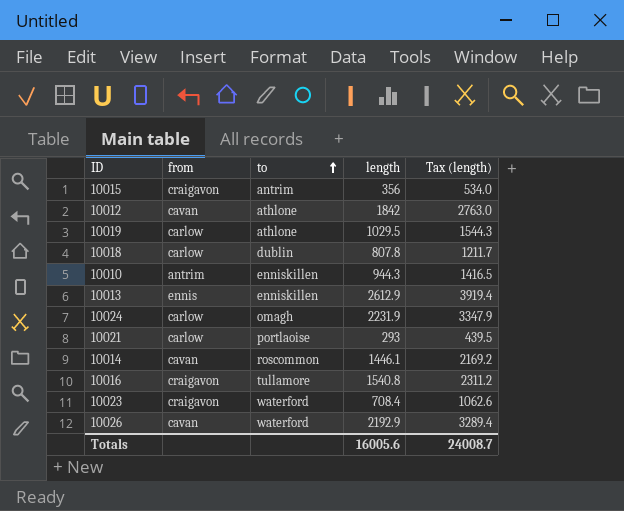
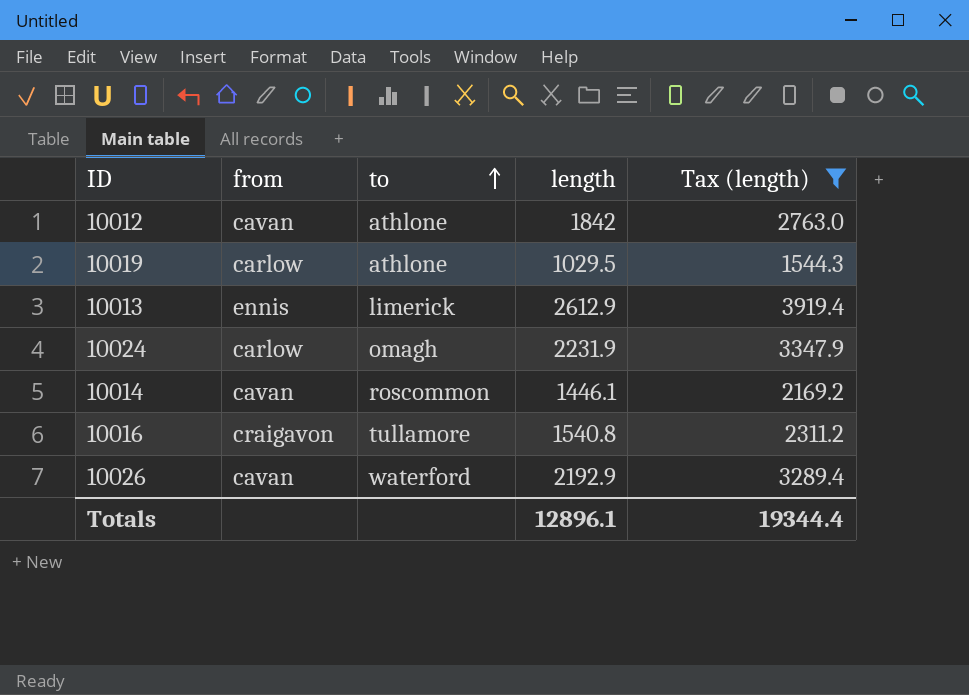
filter: none -> Tax (length) >= 1544.3
10013 | to: enniskillen -> limerick
Totals | length: 16005.6 -> 12896.1
Totals | Tax (length): 24008.7 -> 19344.4

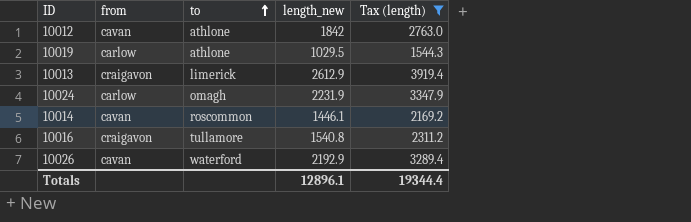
column name: length -> length_new
10013 | from: ennis -> craigavon

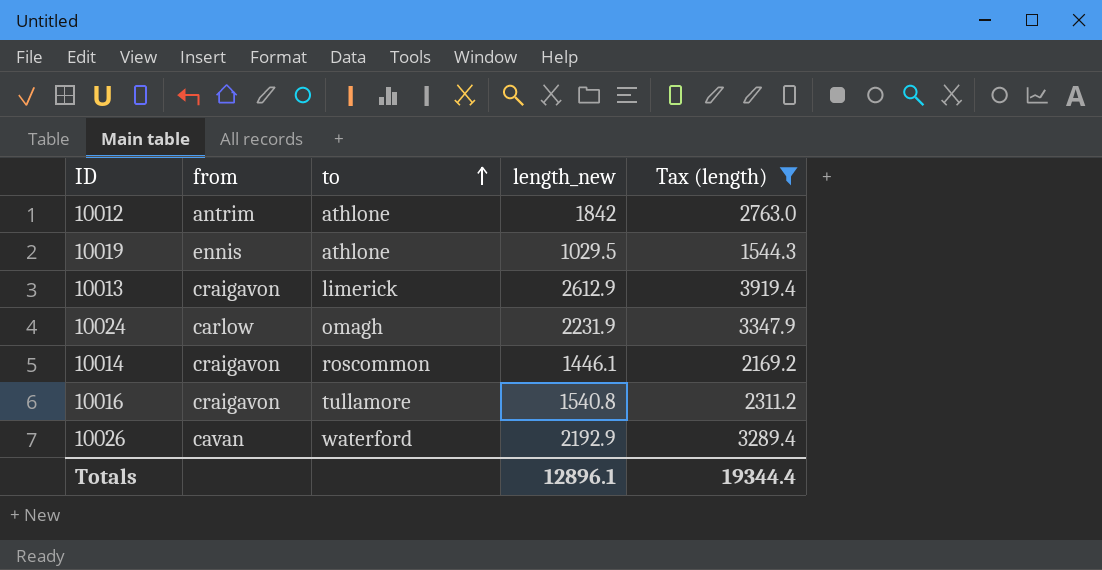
10012 | from: cavan -> antrim
10019 | from: carlow -> ennis
10014 | from: cavan -> craigavon

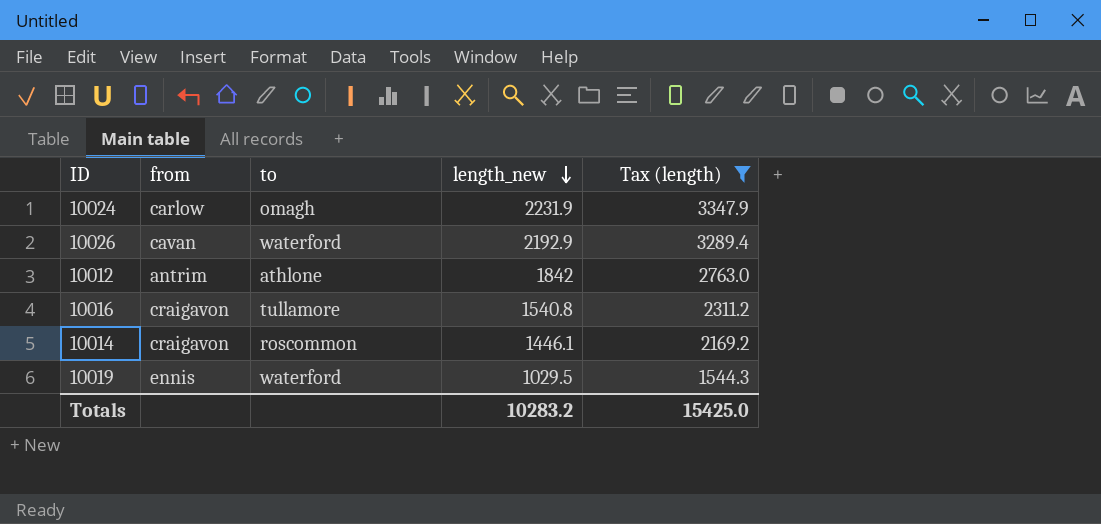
row order: to ascending -> length_new descending
row 10013: craigavon | limerick | 2612.9 | 3919.4 -> none
10019 | to: athlone -> waterford
Totals | length_new: 12896.1 -> 10283.2
Totals | Tax (length): 19344.4 -> 15425.0

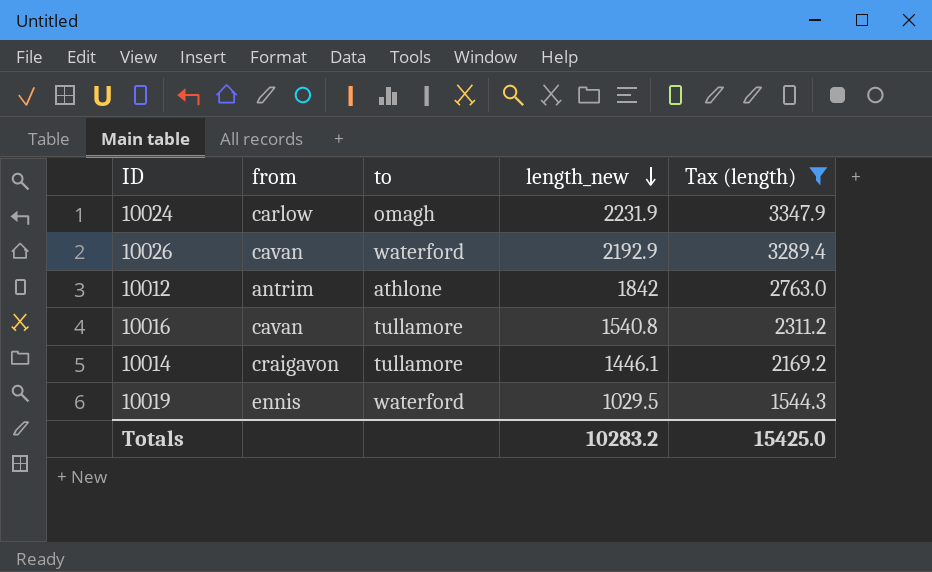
10016 | from: craigavon -> cavan
10014 | to: roscommon -> tullamore

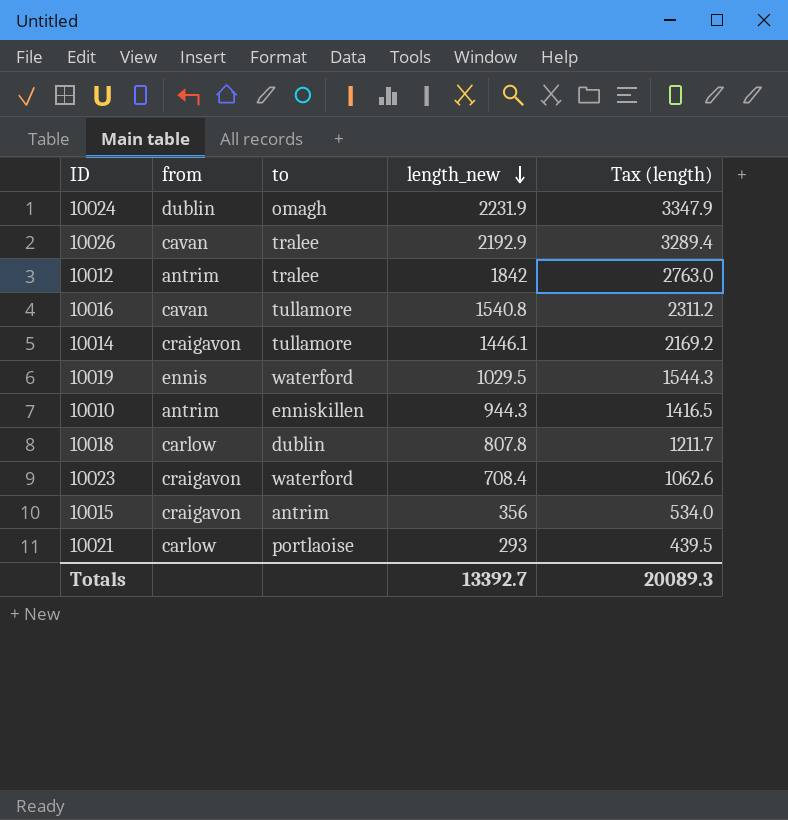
filter: Tax (length) >= 1544.3 -> none
10024 | from: carlow -> dublin
10026 | to: waterford -> tralee
10012 | to: athlone -> tralee
Totals | length_new: 10283.2 -> 13392.7
Totals | Tax (length): 15425.0 -> 20089.3

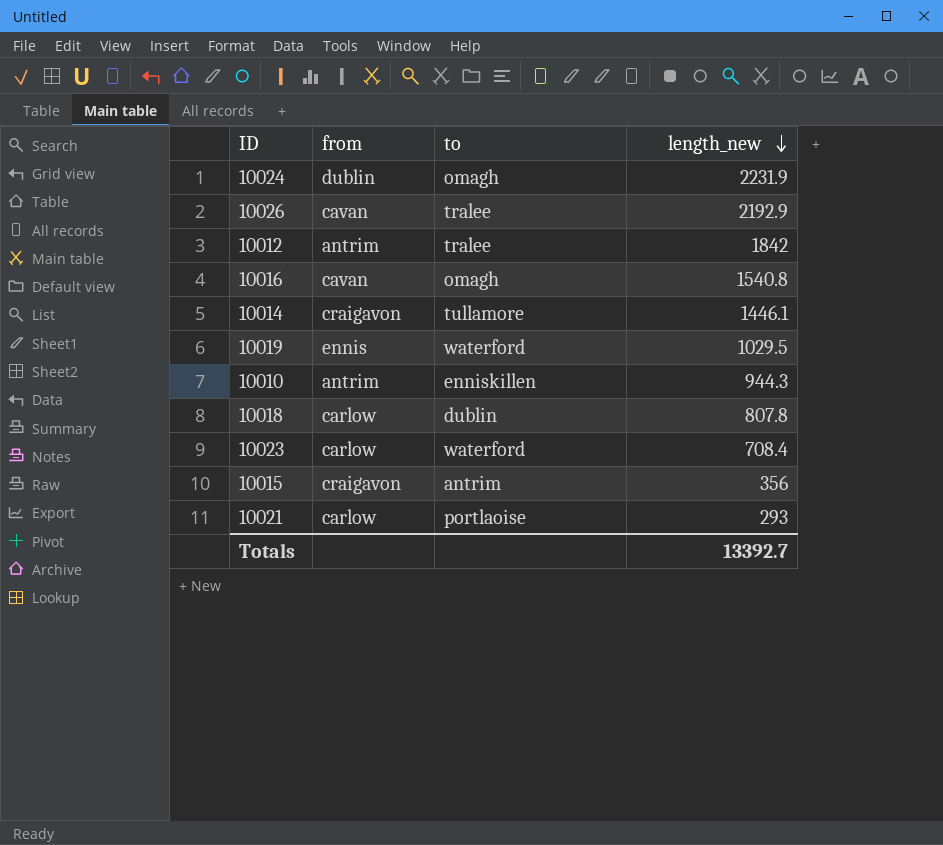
column Tax (length) | formula: [length_new] * 1.5 -> none
10016 | to: tullamore -> omagh
10023 | from: craigavon -> carlow

